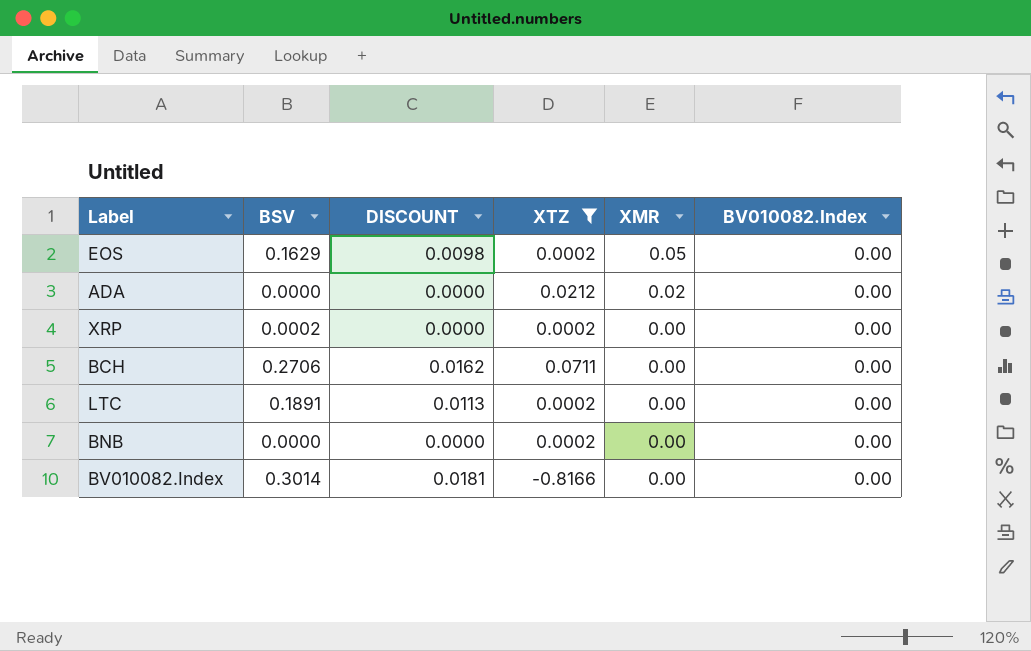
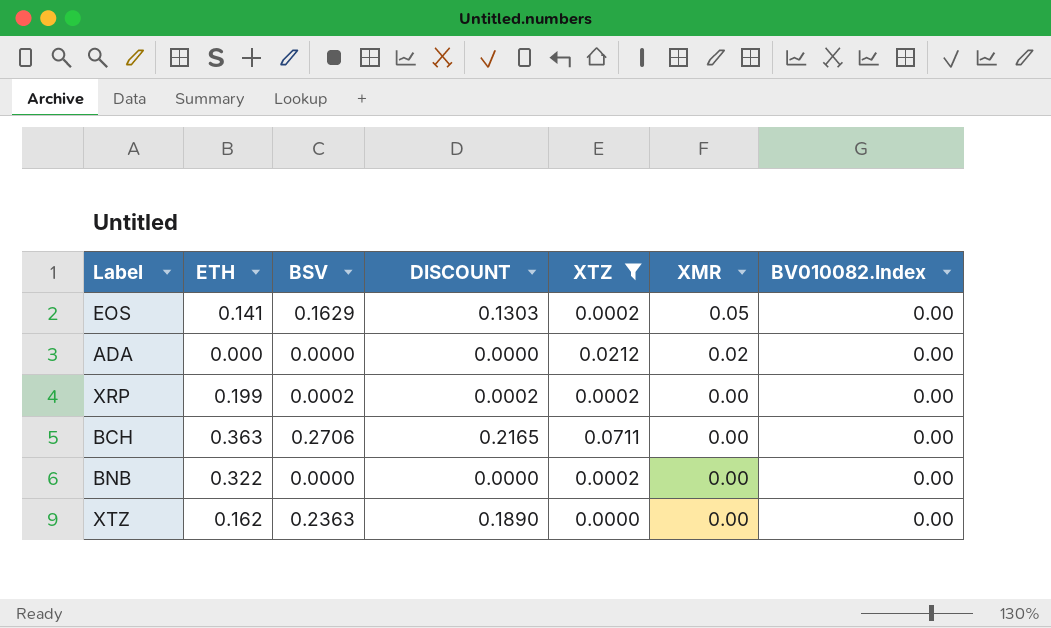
column ETH | position: none -> 2
column DISCOUNT | formula: [BSV] * 0.06 -> [BSV] * 0.8
row LTC: 0.1891 | 0.0113 | 0.0002 | 0.00 | 0.00 -> none
row BV010082.Index: 0.3014 | 0.0181 | -0.8166 | 0.00 | 0.00 -> none
row XTZ: none -> 0.162 | 0.2363 | 0.1890 | 0.0000 | 0.00 | 0.00

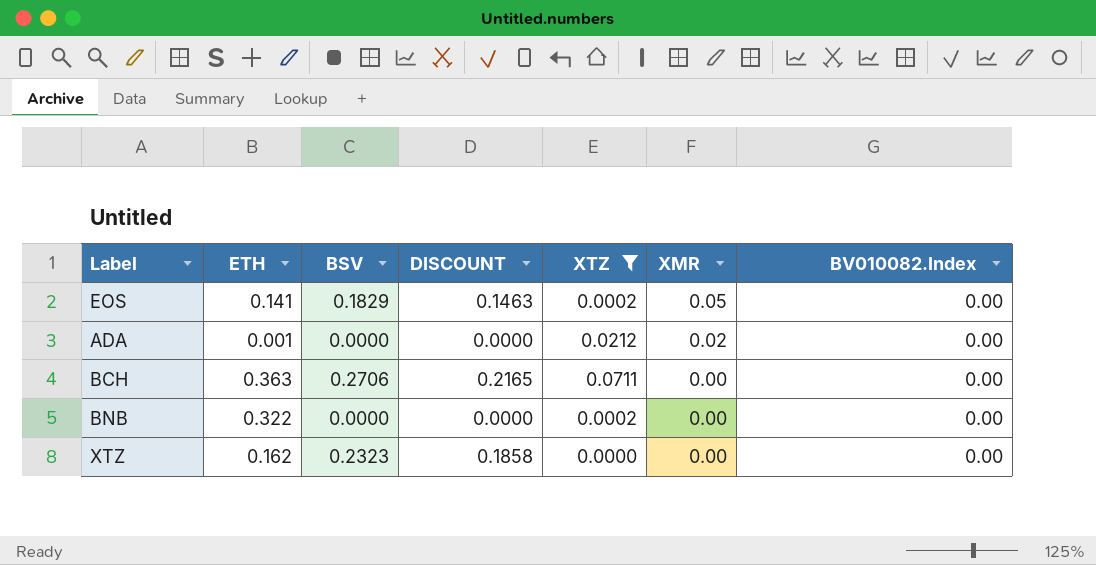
row XRP: 0.199 | 0.0002 | 0.0002 | 0.0002 | 0.00 | 0.00 -> none
EOS | BSV: 0.1629 -> 0.1829
EOS | DISCOUNT: 0.1303 -> 0.1463
ADA | ETH: 0.000 -> 0.001
XTZ | BSV: 0.2363 -> 0.2323
XTZ | DISCOUNT: 0.1890 -> 0.1858

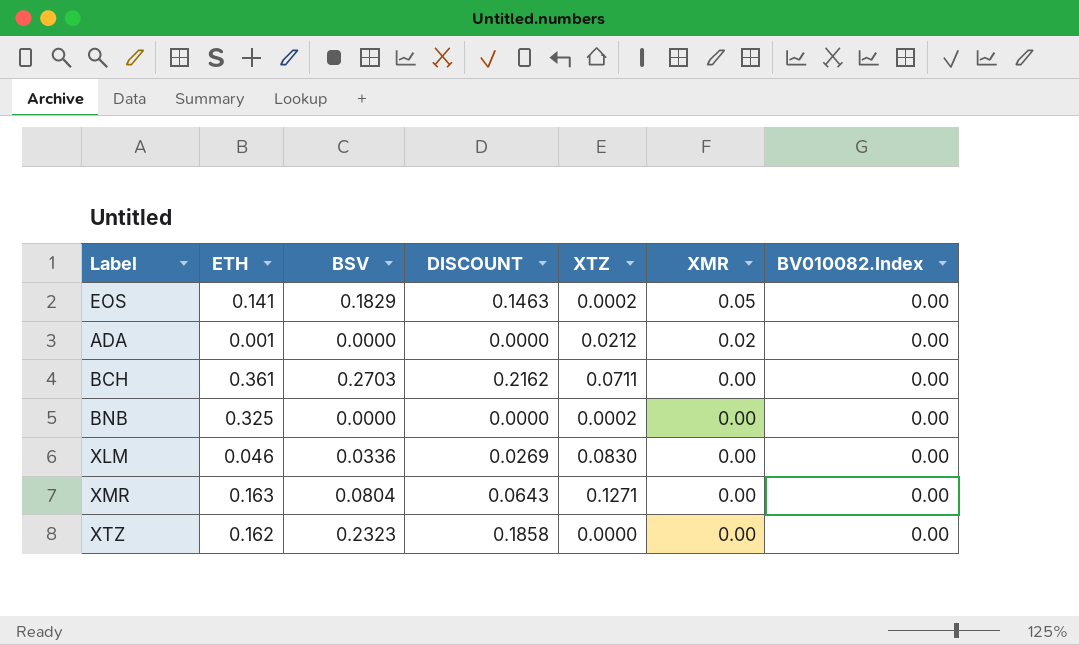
filter: XTZ <= 0.0711 -> none
BCH | ETH: 0.363 -> 0.361
BCH | BSV: 0.2706 -> 0.2703
BCH | DISCOUNT: 0.2165 -> 0.2162
BNB | ETH: 0.322 -> 0.325

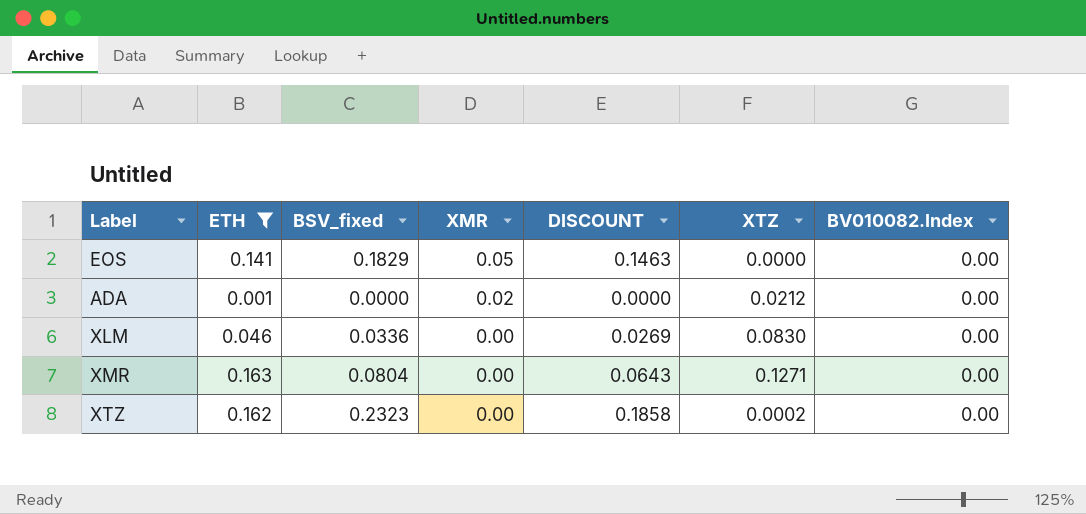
filter: none -> ETH <= 0.163
column name: BSV -> BSV_fixed
column XMR | position: 6 -> 4
EOS | XTZ: 0.0002 -> 0.0000
XTZ | XTZ: 0.0000 -> 0.0002

